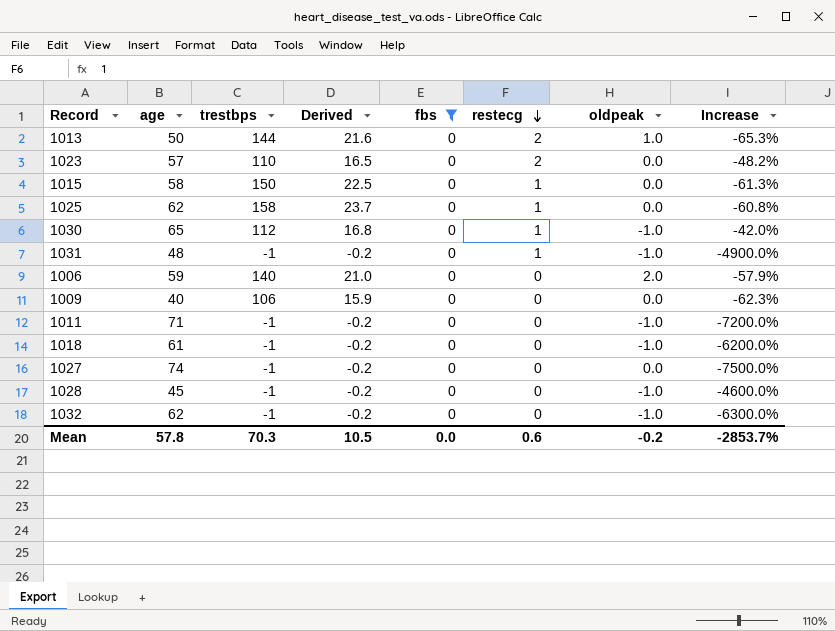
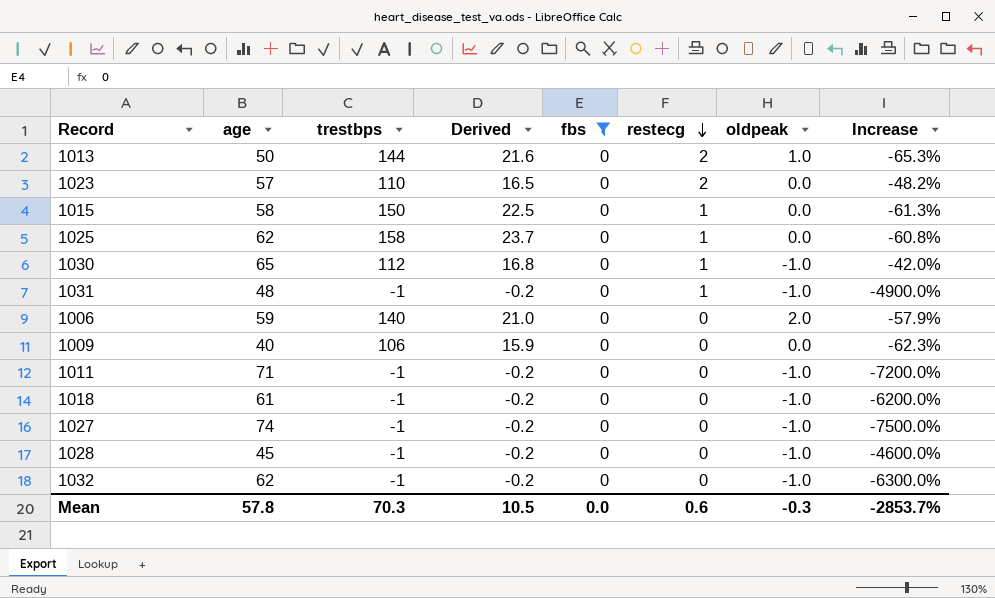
1027 | oldpeak: 0.0 -> -1.0
Mean | oldpeak: -0.2 -> -0.3

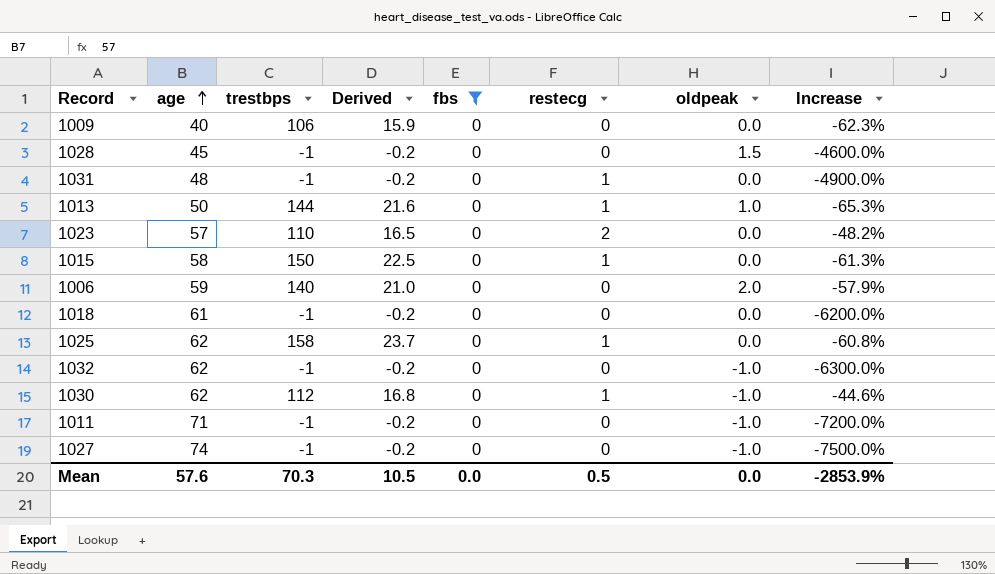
row order: restecg descending -> age ascending
1028 | oldpeak: -1.0 -> 1.5
1031 | oldpeak: -1.0 -> 0.0
1013 | restecg: 2 -> 1
1018 | oldpeak: -1.0 -> 0.0
1030 | age: 65 -> 62
1030 | Increase: -42.0% -> -44.6%
Mean | age: 57.8 -> 57.6
Mean | restecg: 0.6 -> 0.5
Mean | oldpeak: -0.3 -> 0.0
Mean | Increase: -2853.7% -> -2853.9%

